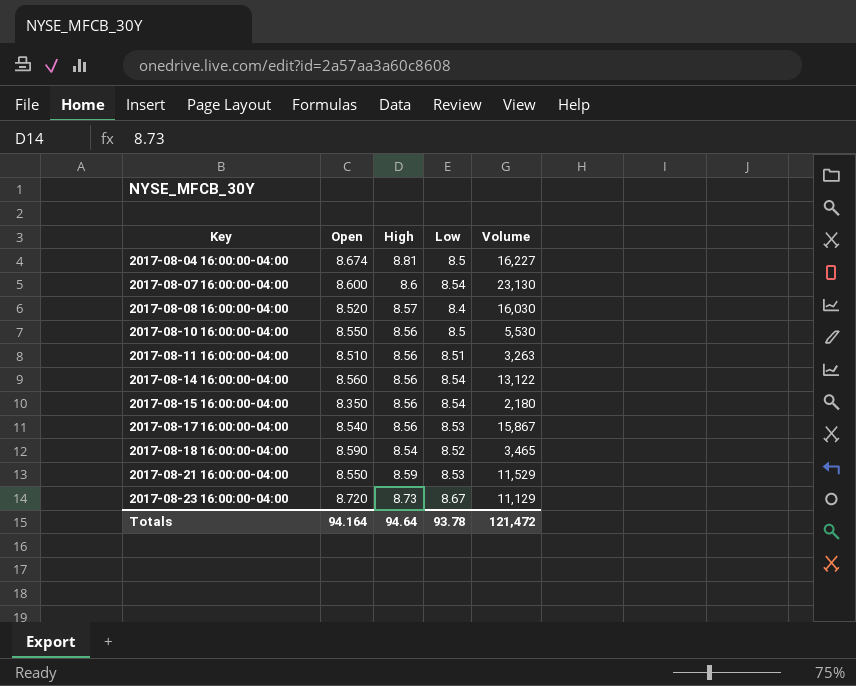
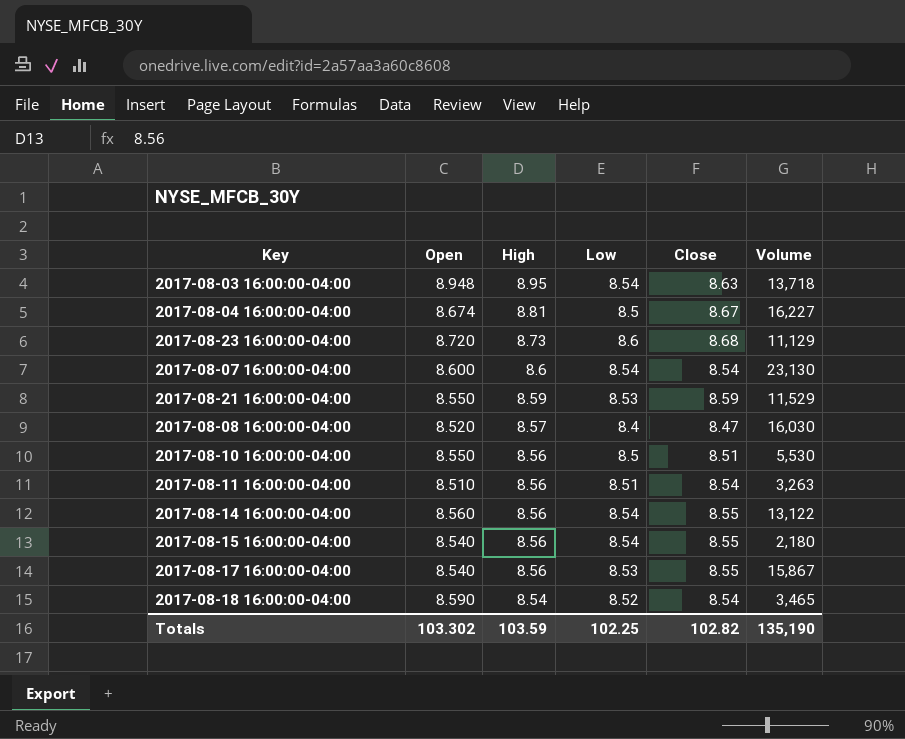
row order: Key ascending -> High descending
column Close | position: none -> 5
row 2017-08-03 16:00:00-04:00: none -> 8.948 | 8.95 | 8.54 | 8.63 | 13,718
2017-08-23 16:00:00-04:00 | Low: 8.67 -> 8.6
2017-08-15 16:00:00-04:00 | Open: 8.350 -> 8.540
Totals | Open: 94.164 -> 103.302
Totals | High: 94.64 -> 103.59
Totals | Low: 93.78 -> 102.25
Totals | Volume: 121,472 -> 135,190

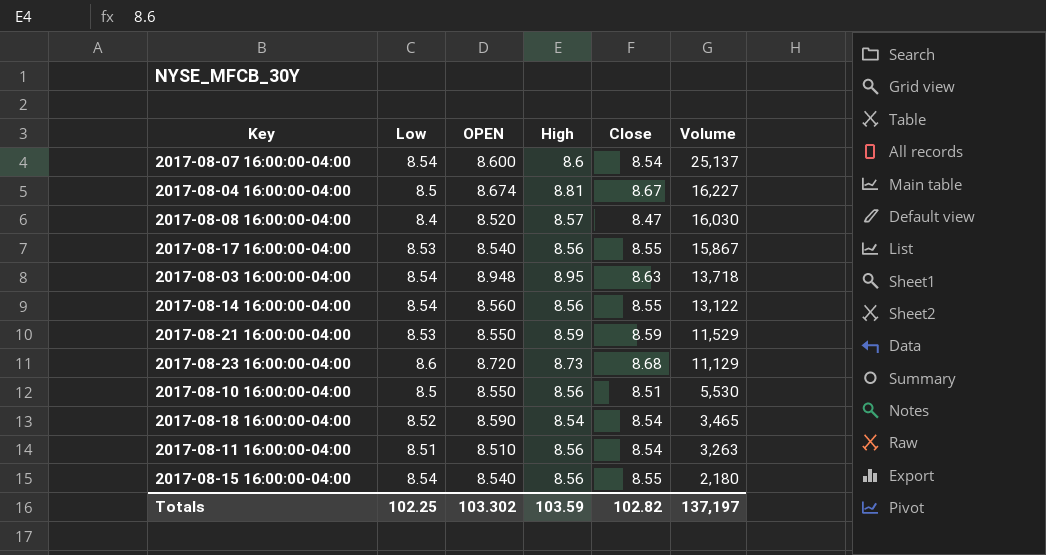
row order: High descending -> Volume descending
column Low | position: 4 -> 2
column name: Open -> OPEN
2017-08-07 16:00:00-04:00 | Volume: 23,130 -> 25,137
Totals | Volume: 135,190 -> 137,197

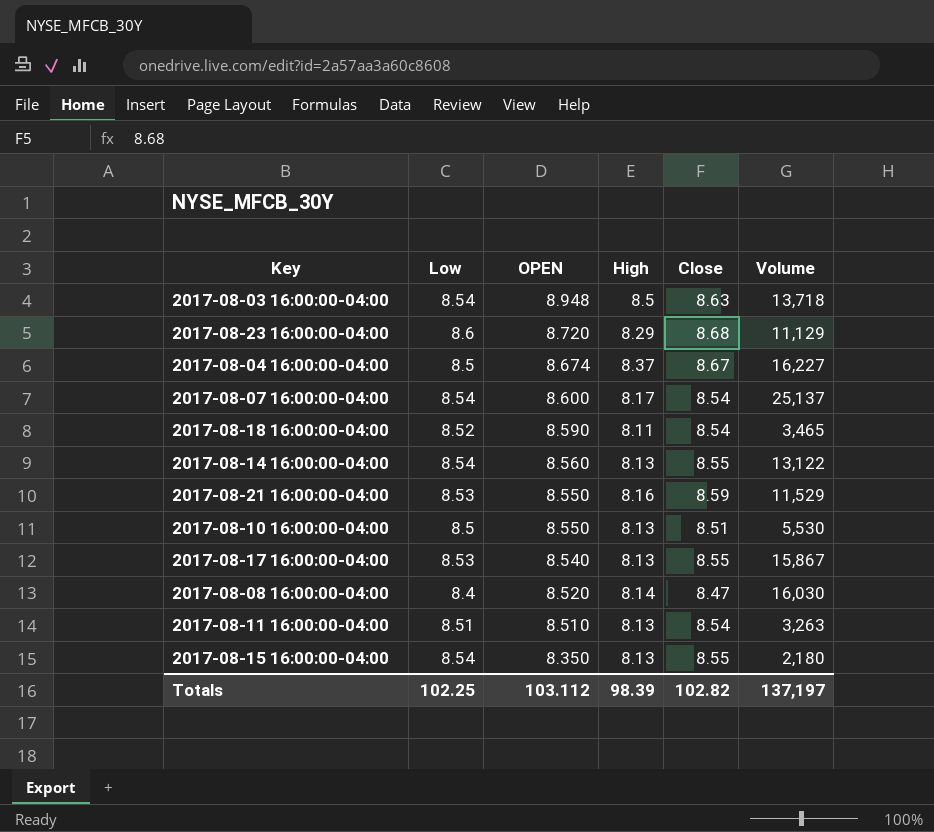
row order: Volume descending -> OPEN descending
2017-08-03 16:00:00-04:00 | High: 8.95 -> 8.5
2017-08-23 16:00:00-04:00 | High: 8.73 -> 8.29
2017-08-04 16:00:00-04:00 | High: 8.81 -> 8.37
2017-08-07 16:00:00-04:00 | High: 8.6 -> 8.17
2017-08-18 16:00:00-04:00 | High: 8.54 -> 8.11
2017-08-14 16:00:00-04:00 | High: 8.56 -> 8.13
2017-08-21 16:00:00-04:00 | High: 8.59 -> 8.16
2017-08-10 16:00:00-04:00 | High: 8.56 -> 8.13
2017-08-17 16:00:00-04:00 | High: 8.56 -> 8.13
2017-08-08 16:00:00-04:00 | High: 8.57 -> 8.14
2017-08-11 16:00:00-04:00 | High: 8.56 -> 8.13
2017-08-15 16:00:00-04:00 | OPEN: 8.540 -> 8.350
2017-08-15 16:00:00-04:00 | High: 8.56 -> 8.13
Totals | OPEN: 103.302 -> 103.112
Totals | High: 103.59 -> 98.39

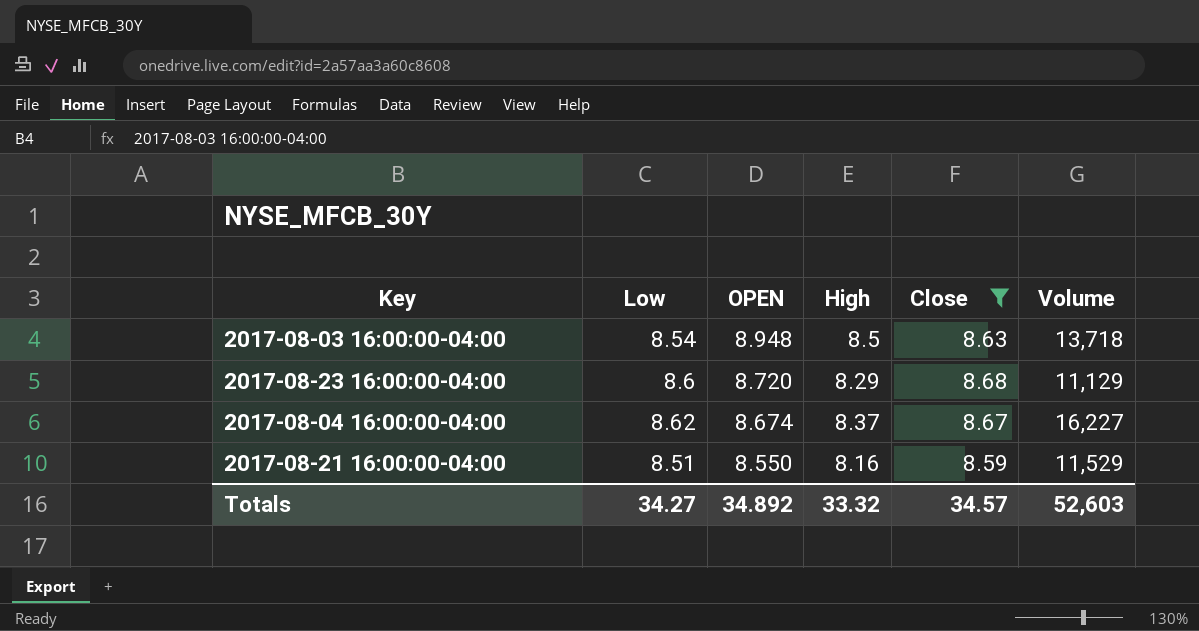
filter: none -> Close >= 8.59
2017-08-04 16:00:00-04:00 | Low: 8.5 -> 8.62
2017-08-21 16:00:00-04:00 | Low: 8.53 -> 8.51
Totals | Low: 102.25 -> 34.27
Totals | OPEN: 103.112 -> 34.892
Totals | High: 98.39 -> 33.32
Totals | Close: 102.82 -> 34.57
Totals | Volume: 137,197 -> 52,603

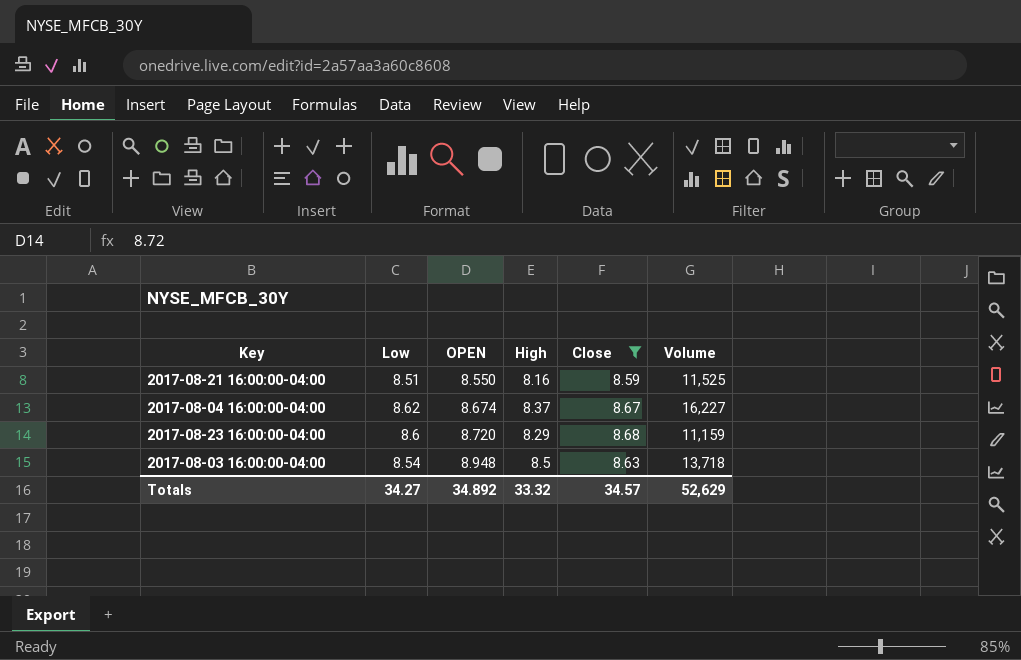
row order: OPEN descending -> OPEN ascending
2017-08-21 16:00:00-04:00 | Volume: 11,529 -> 11,525
2017-08-23 16:00:00-04:00 | Volume: 11,129 -> 11,159
Totals | Volume: 52,603 -> 52,629

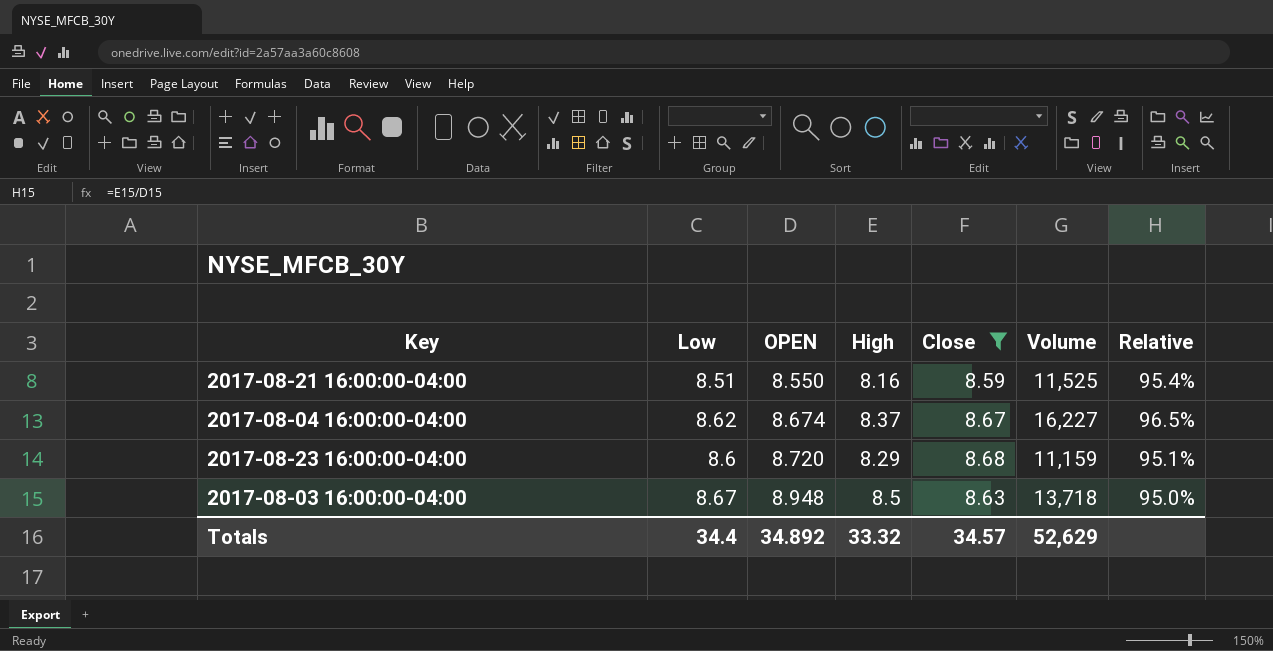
column Relative | formula: none -> [High] / [OPEN]
2017-08-03 16:00:00-04:00 | Low: 8.54 -> 8.67
Totals | Low: 34.27 -> 34.4

